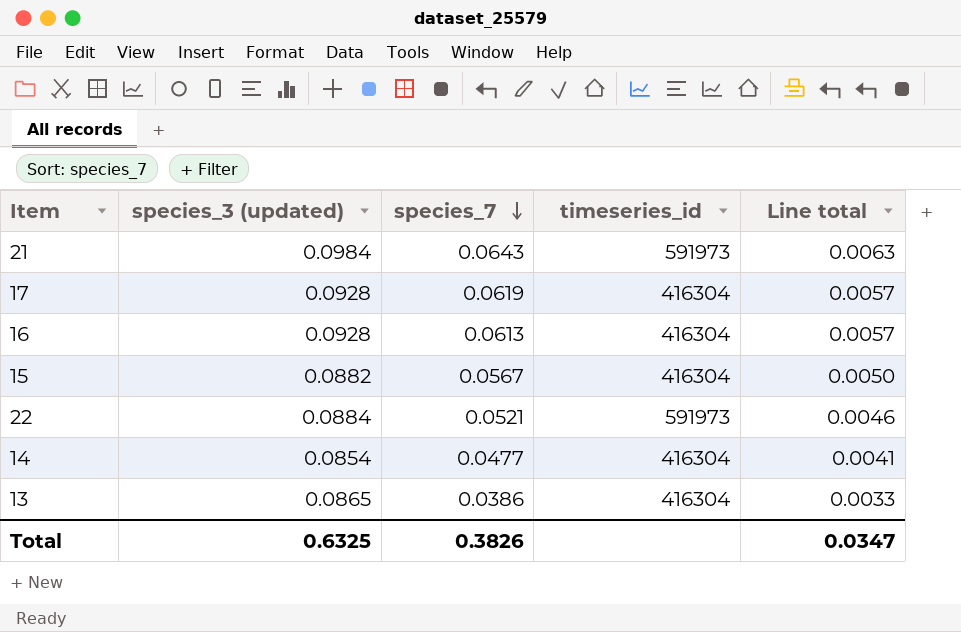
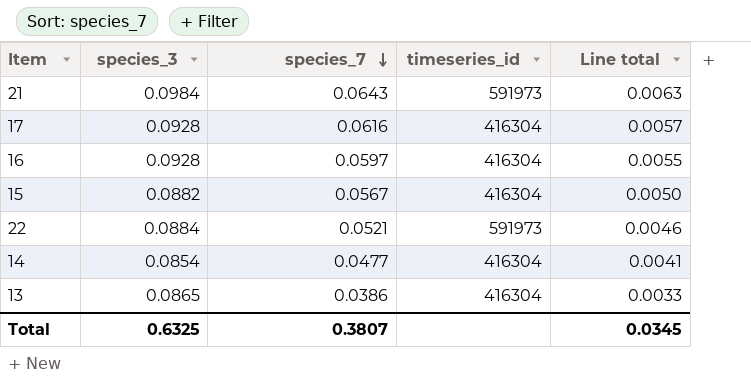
column name: species_3 (updated) -> species_3
17 | species_7: 0.0619 -> 0.0616
16 | species_7: 0.0613 -> 0.0597
16 | Line total: 0.0057 -> 0.0055
Total | species_7: 0.3826 -> 0.3807
Total | Line total: 0.0347 -> 0.0345

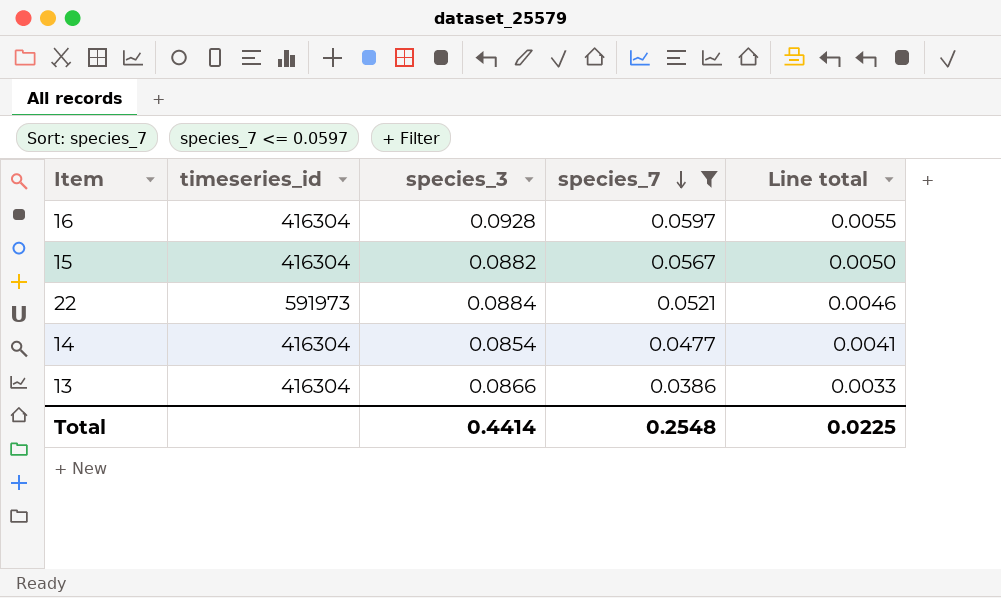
filter: none -> species_7 <= 0.0597
column timeseries_id | position: 4 -> 2
13 | species_3: 0.0865 -> 0.0866
Total | species_3: 0.6325 -> 0.4414
Total | species_7: 0.3807 -> 0.2548
Total | Line total: 0.0345 -> 0.0225

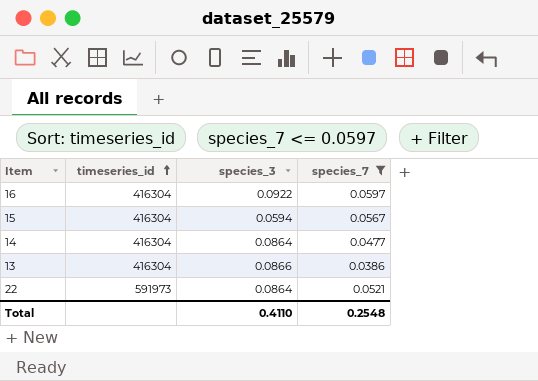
row order: species_7 descending -> timeseries_id ascending
column Line total | formula: [species_3] * [species_7] -> none
16 | species_3: 0.0928 -> 0.0922
15 | species_3: 0.0882 -> 0.0594
14 | species_3: 0.0854 -> 0.0864
22 | species_3: 0.0884 -> 0.0864
Total | species_3: 0.4414 -> 0.4110

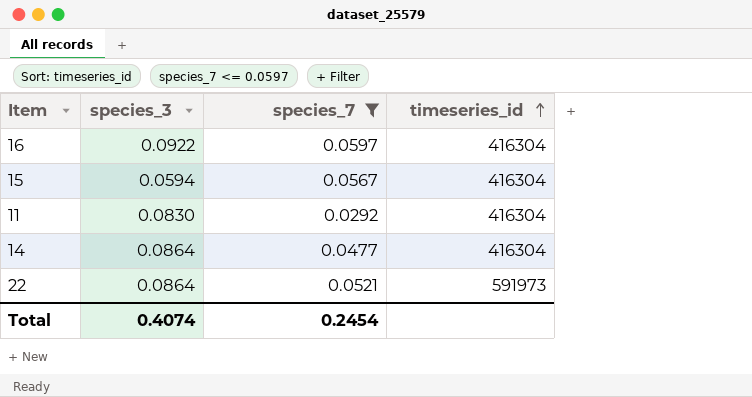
column timeseries_id | position: 2 -> 4
row 13: 416304 | 0.0866 | 0.0386 -> none
row 11: none -> 0.0830 | 0.0292 | 416304
Total | species_3: 0.4110 -> 0.4074
Total | species_7: 0.2548 -> 0.2454

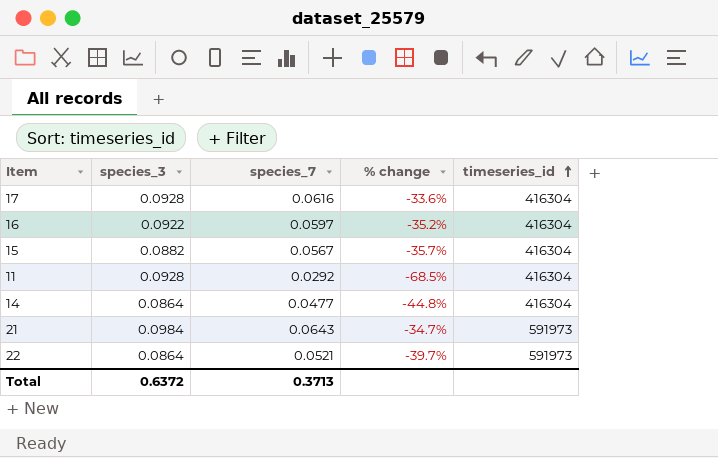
filter: species_7 <= 0.0597 -> none
column % change | formula: none -> ([species_7] - [species_3]) / [species_3]
15 | species_3: 0.0594 -> 0.0882
11 | species_3: 0.0830 -> 0.0928
Total | species_3: 0.4074 -> 0.6372
Total | species_7: 0.2454 -> 0.3713

